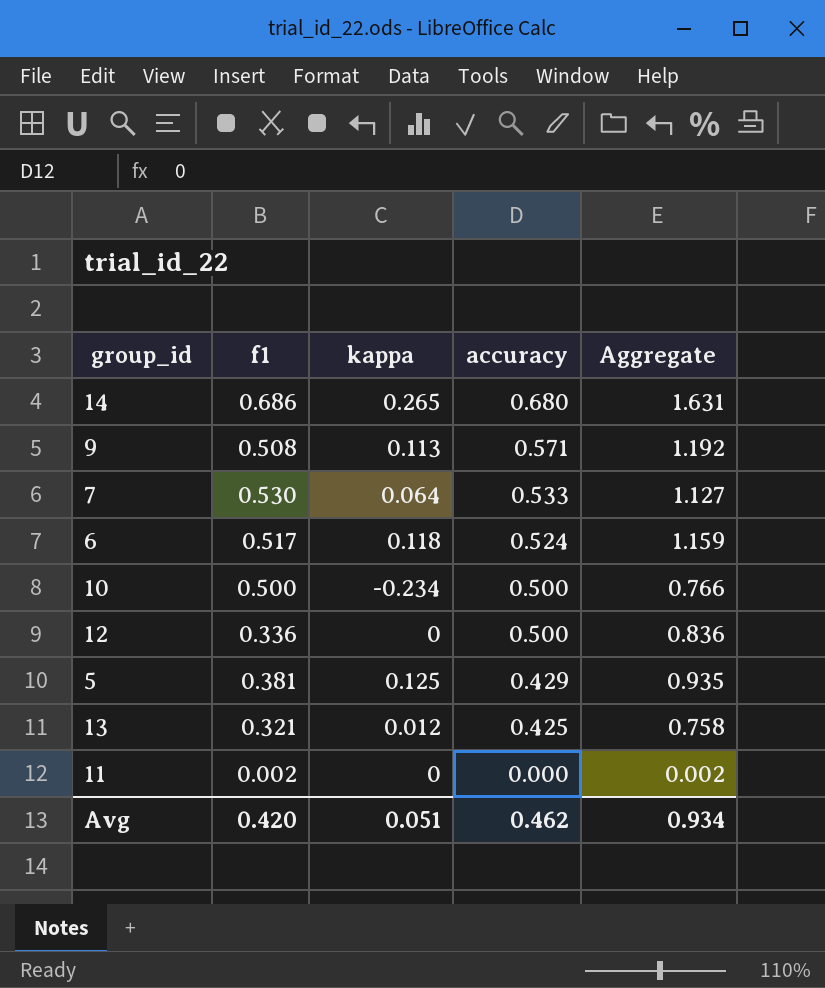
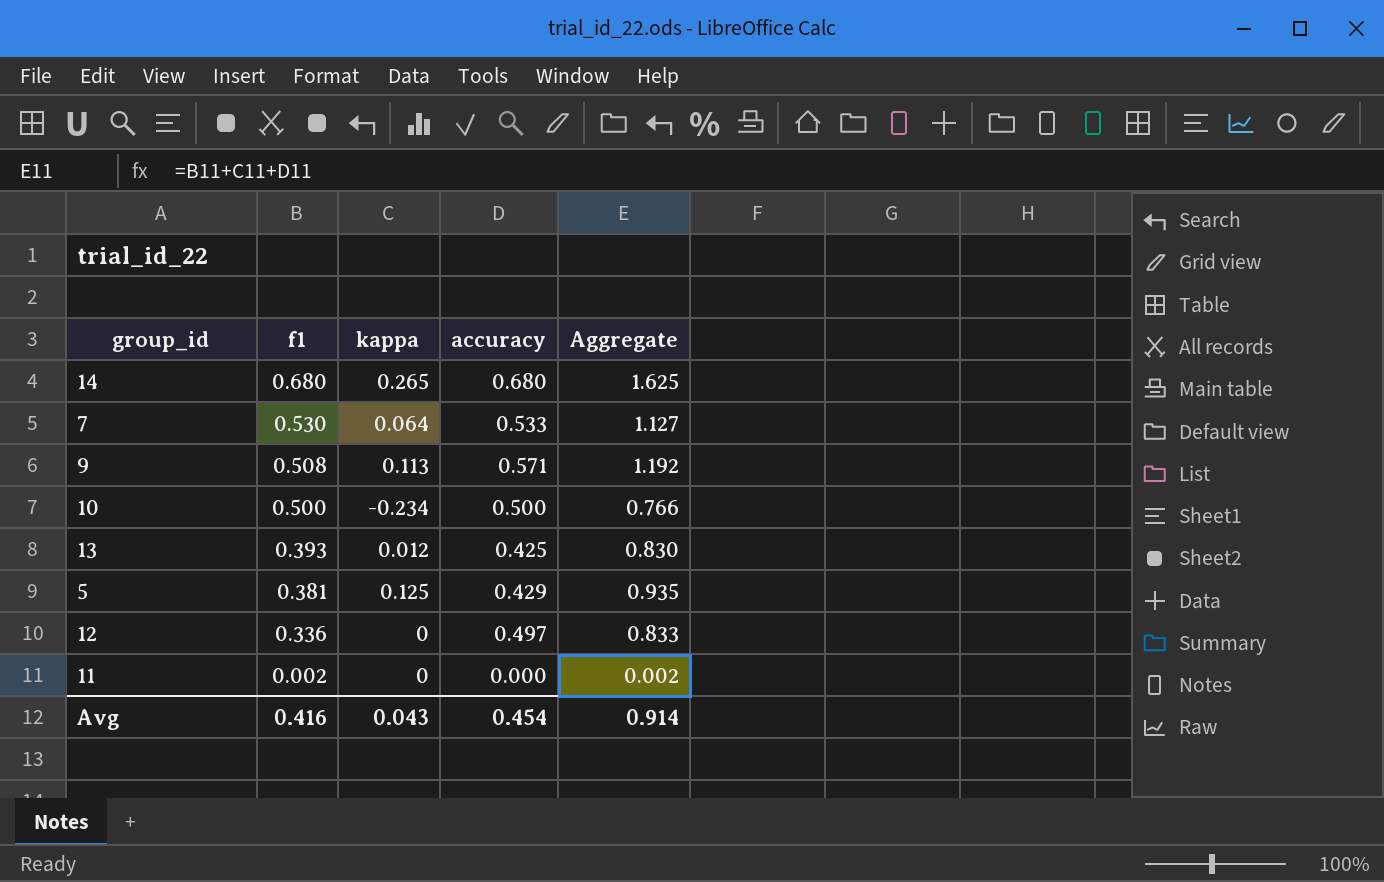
row order: accuracy descending -> f1 descending
row 6: 0.517 | 0.118 | 0.524 | 1.159 -> none
14 | f1: 0.686 -> 0.680
14 | Aggregate: 1.631 -> 1.625
13 | f1: 0.321 -> 0.393
13 | Aggregate: 0.758 -> 0.830
12 | accuracy: 0.500 -> 0.497
12 | Aggregate: 0.836 -> 0.833
Avg | f1: 0.420 -> 0.416
Avg | kappa: 0.051 -> 0.043
Avg | accuracy: 0.462 -> 0.454
Avg | Aggregate: 0.934 -> 0.914

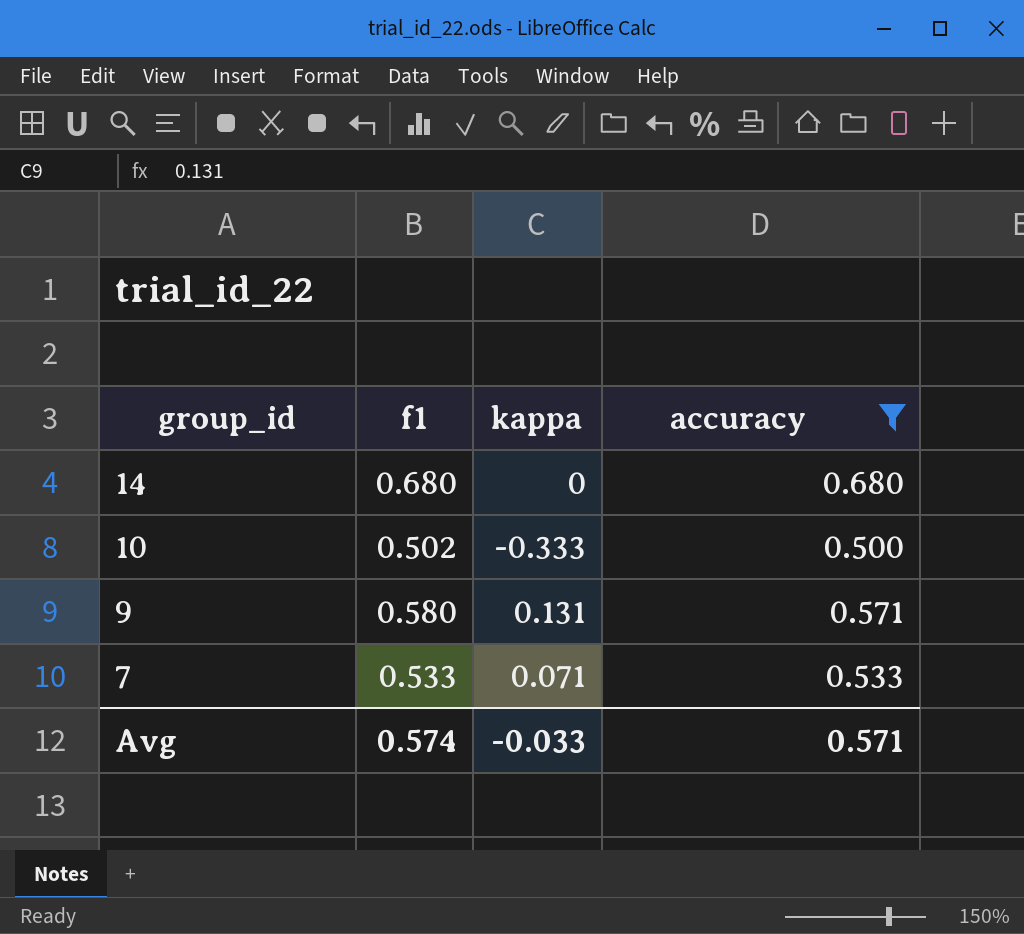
filter: none -> accuracy >= 0.500
row order: f1 descending -> group_id descending
column Aggregate | formula: [f1] + [kappa] + [accuracy] -> none
14 | kappa: 0.265 -> 0
10 | f1: 0.500 -> 0.502
10 | kappa: -0.234 -> -0.333
9 | f1: 0.508 -> 0.580
9 | kappa: 0.113 -> 0.131
7 | f1: 0.530 -> 0.533
7 | kappa: 0.064 -> 0.071
Avg | f1: 0.416 -> 0.574
Avg | kappa: 0.043 -> -0.033
Avg | accuracy: 0.454 -> 0.571

